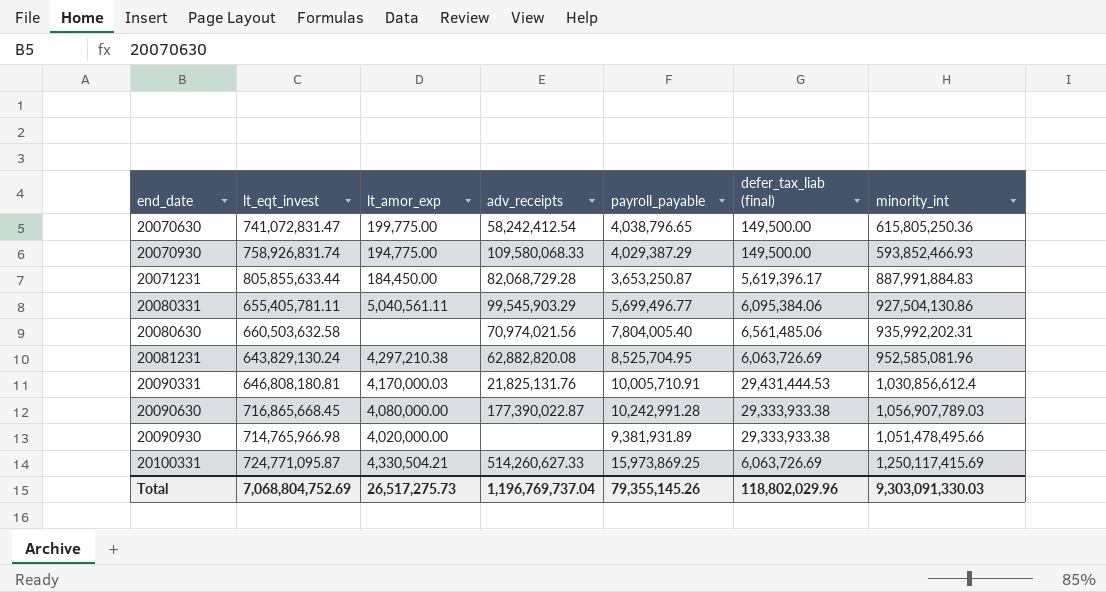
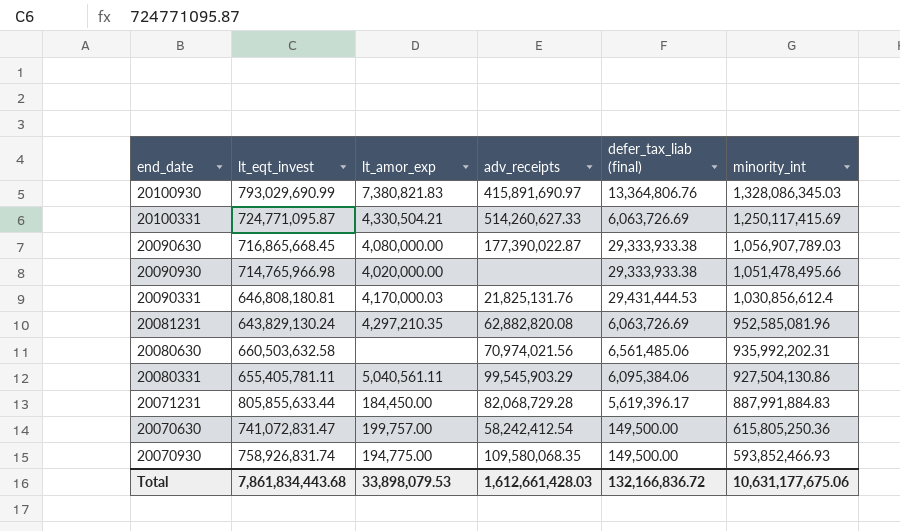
row order: end_date ascending -> minority_int descending
column payroll_payable | position: 5 -> none
row 20100930: none -> 793,029,690.99 | 7,380,821.83 | 415,891,690.97 | 13,364,806.76 | 1,328,086,345.03
20081231 | lt_amor_exp: 4,297,210.38 -> 4,297,210.35
20070630 | lt_amor_exp: 199,775.00 -> 199,757.00
20070930 | adv_receipts: 109,580,068.33 -> 109,580,068.35
Total | lt_eqt_invest: 7,068,804,752.69 -> 7,861,834,443.68
Total | lt_amor_exp: 26,517,275.73 -> 33,898,079.53
Total | adv_receipts: 1,196,769,737.04 -> 1,612,661,428.03
Total | defer_tax_liab (final): 118,802,029.96 -> 132,166,836.72
Total | minority_int: 9,303,091,330.03 -> 10,631,177,675.06

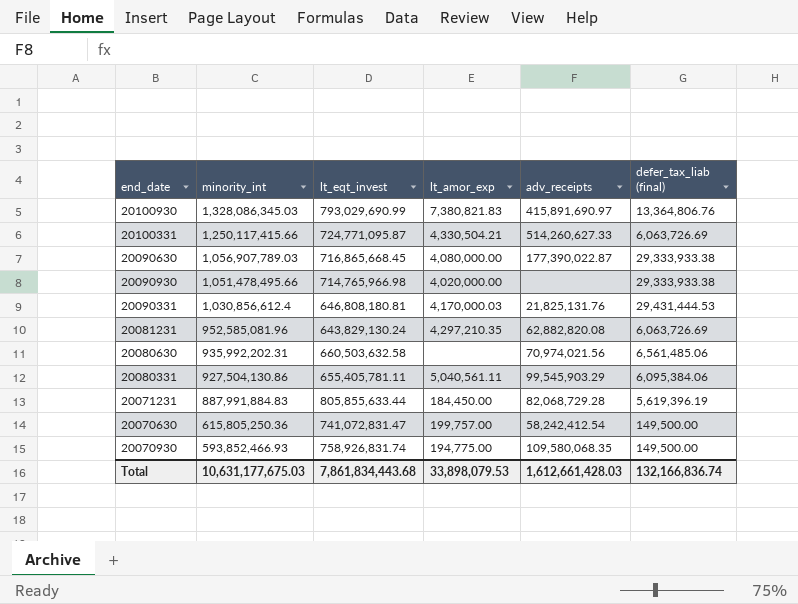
column minority_int | position: 6 -> 2
20100331 | minority_int: 1,250,117,415.69 -> 1,250,117,415.66
20071231 | defer_tax_liab (final): 5,619,396.17 -> 5,619,396.19
Total | minority_int: 10,631,177,675.06 -> 10,631,177,675.03
Total | defer_tax_liab (final): 132,166,836.72 -> 132,166,836.74

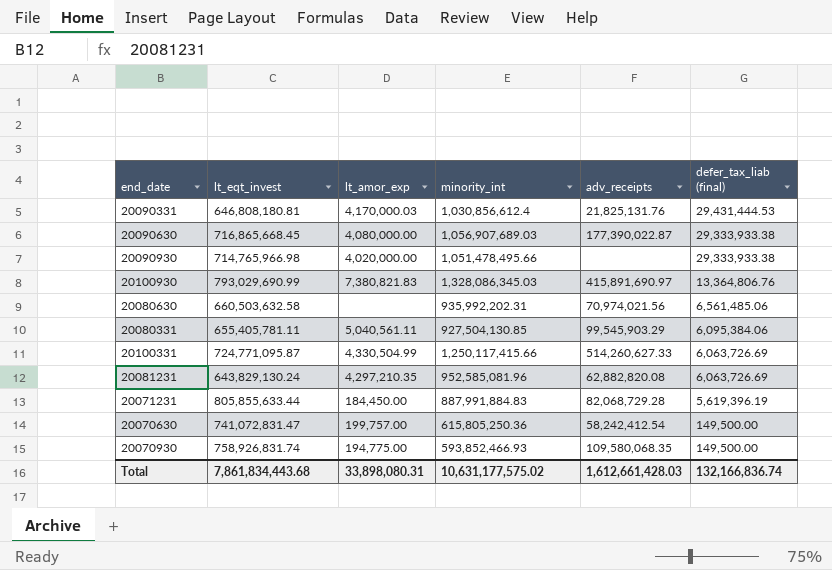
row order: minority_int descending -> defer_tax_liab (final) descending
column minority_int | position: 2 -> 4
20090630 | minority_int: 1,056,907,789.03 -> 1,056,907,689.03
20080331 | minority_int: 927,504,130.86 -> 927,504,130.85
20100331 | lt_amor_exp: 4,330,504.21 -> 4,330,504.99
Total | lt_amor_exp: 33,898,079.53 -> 33,898,080.31
Total | minority_int: 10,631,177,675.03 -> 10,631,177,575.02

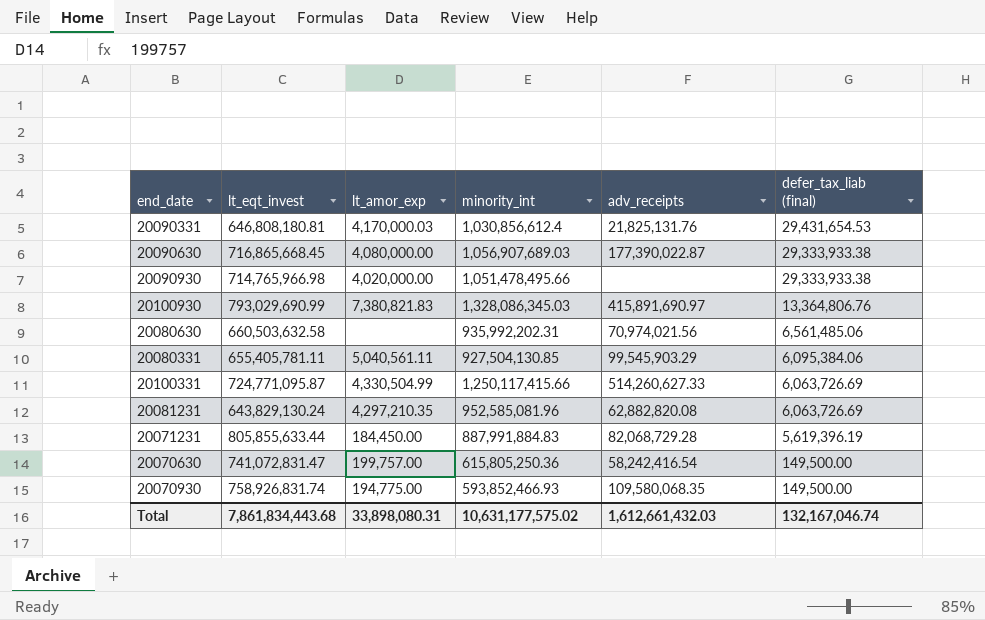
20090331 | defer_tax_liab (final): 29,431,444.53 -> 29,431,654.53
20070630 | adv_receipts: 58,242,412.54 -> 58,242,416.54
Total | adv_receipts: 1,612,661,428.03 -> 1,612,661,432.03
Total | defer_tax_liab (final): 132,166,836.74 -> 132,167,046.74

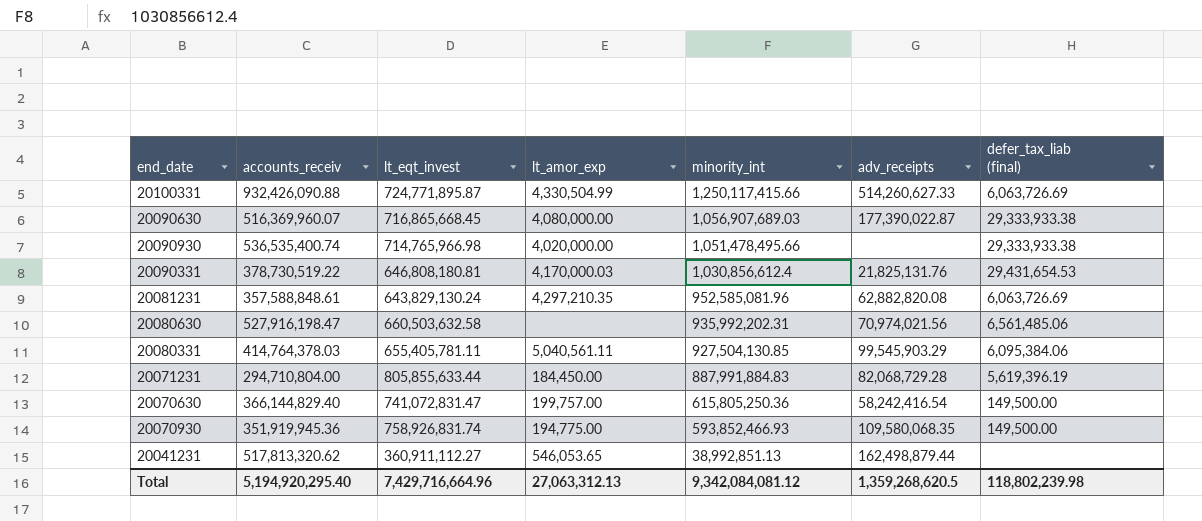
row order: defer_tax_liab (final) descending -> minority_int descending
column accounts_receiv | position: none -> 2
row 20100930: 793,029,690.99 | 7,380,821.83 | 1,328,086,345.03 | 415,891,690.97 | 13,364,806.76 -> none
20100331 | lt_eqt_invest: 724,771,095.87 -> 724,771,895.87
row 20041231: none -> 517,813,320.62 | 360,911,112.27 | 546,053.65 | 38,992,851.13 | 162,498,879.44 | none
Total | lt_eqt_invest: 7,861,834,443.68 -> 7,429,716,664.96
Total | lt_amor_exp: 33,898,080.31 -> 27,063,312.13
Total | minority_int: 10,631,177,575.02 -> 9,342,084,081.12
Total | adv_receipts: 1,612,661,432.03 -> 1,359,268,620.5
Total | defer_tax_liab (final): 132,167,046.74 -> 118,802,239.98

